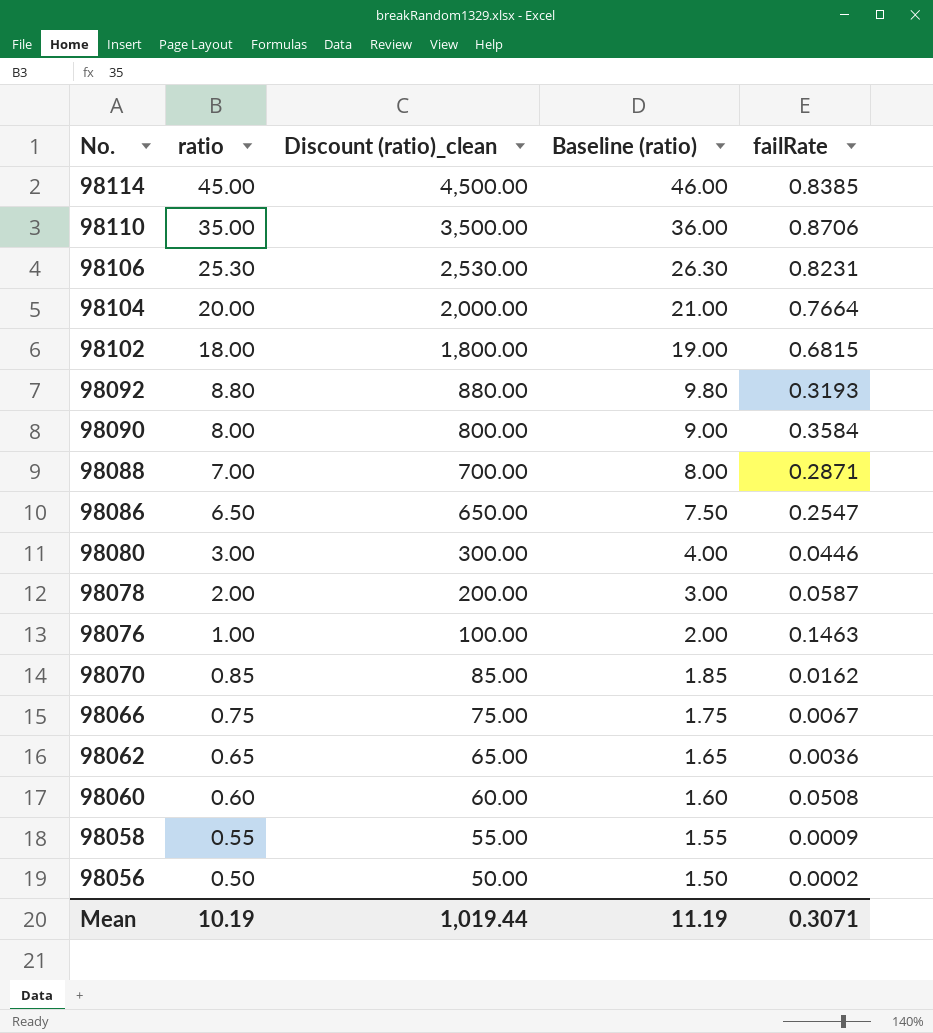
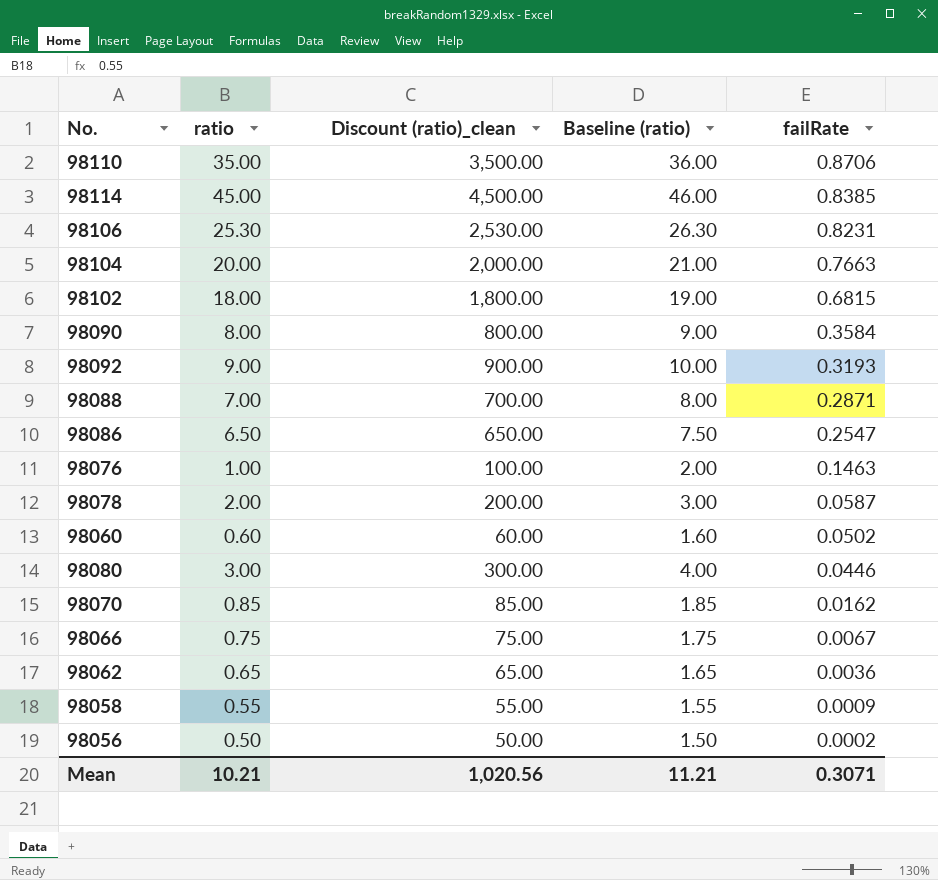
row order: No. descending -> failRate descending
98104 | failRate: 0.7664 -> 0.7663
98092 | ratio: 8.80 -> 9.00
98092 | Discount (ratio)_clean: 880.00 -> 900.00
98092 | Baseline (ratio): 9.80 -> 10.00
98060 | failRate: 0.0508 -> 0.0502
Mean | ratio: 10.19 -> 10.21
Mean | Discount (ratio)_clean: 1,019.44 -> 1,020.56
Mean | Baseline (ratio): 11.19 -> 11.21

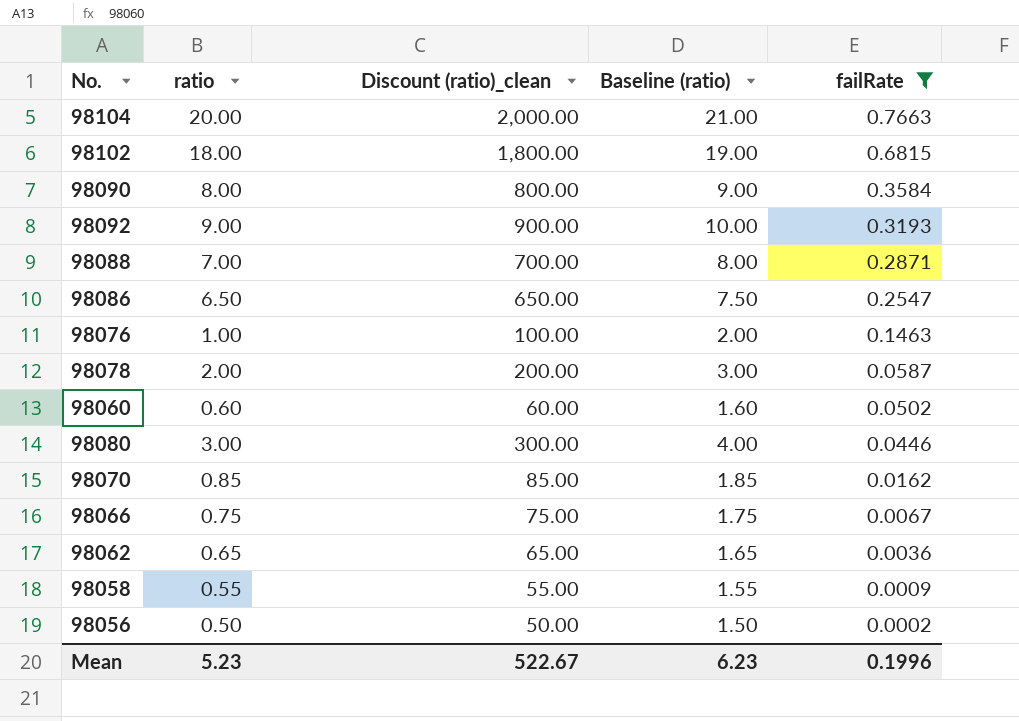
filter: none -> failRate <= 0.7663
Mean | ratio: 10.21 -> 5.23
Mean | Discount (ratio)_clean: 1,020.56 -> 522.67
Mean | Baseline (ratio): 11.21 -> 6.23
Mean | failRate: 0.3071 -> 0.1996

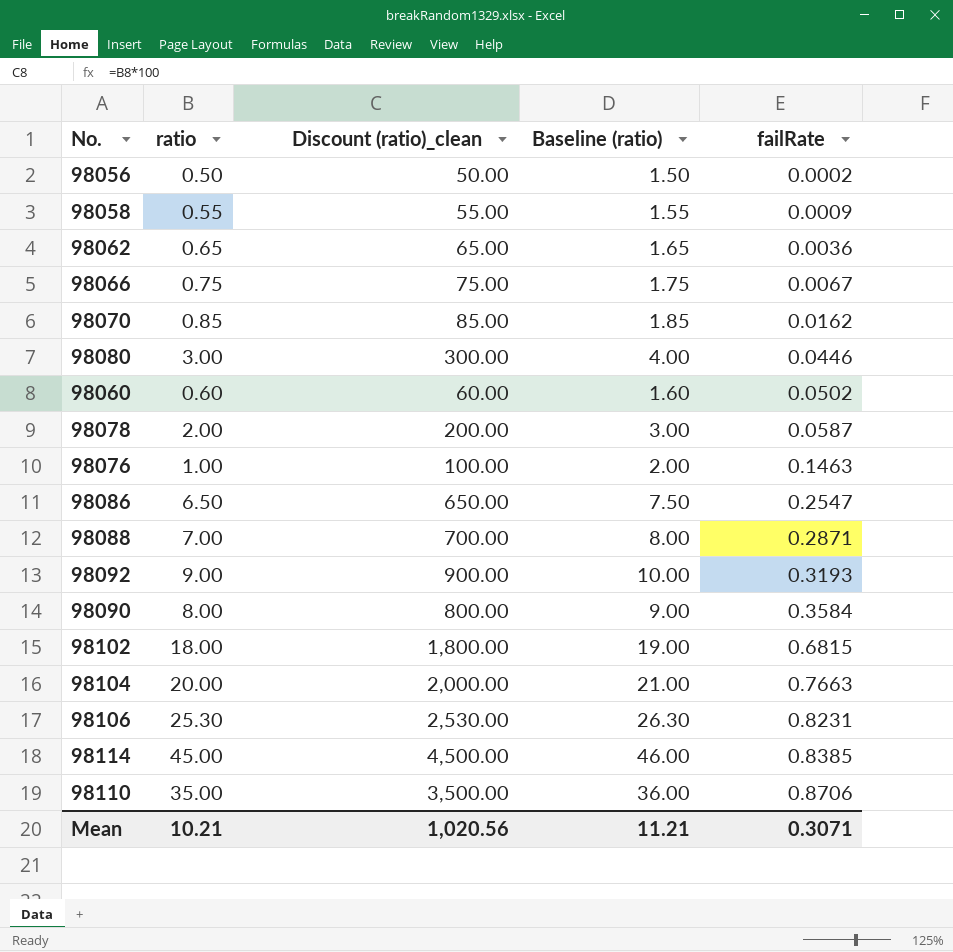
filter: failRate <= 0.7663 -> none
row order: failRate descending -> failRate ascending
Mean | ratio: 5.23 -> 10.21
Mean | Discount (ratio)_clean: 522.67 -> 1,020.56
Mean | Baseline (ratio): 6.23 -> 11.21
Mean | failRate: 0.1996 -> 0.3071

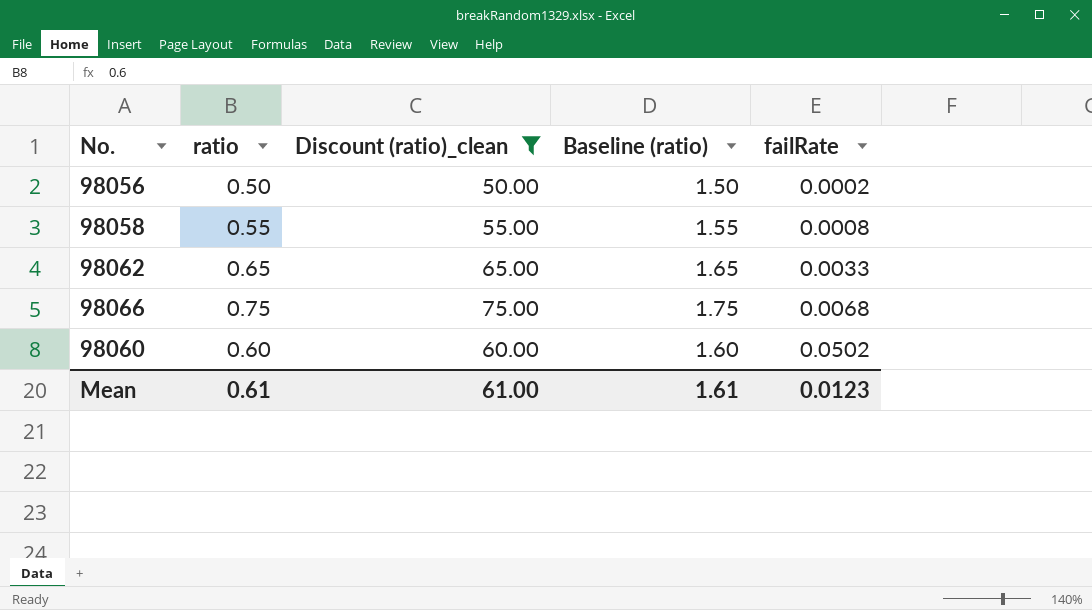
filter: none -> Discount (ratio)_clean <= 75.00
98058 | failRate: 0.0009 -> 0.0008
98062 | failRate: 0.0036 -> 0.0033
98066 | failRate: 0.0067 -> 0.0068
Mean | ratio: 10.21 -> 0.61
Mean | Discount (ratio)_clean: 1,020.56 -> 61.00
Mean | Baseline (ratio): 11.21 -> 1.61
Mean | failRate: 0.3071 -> 0.0123

